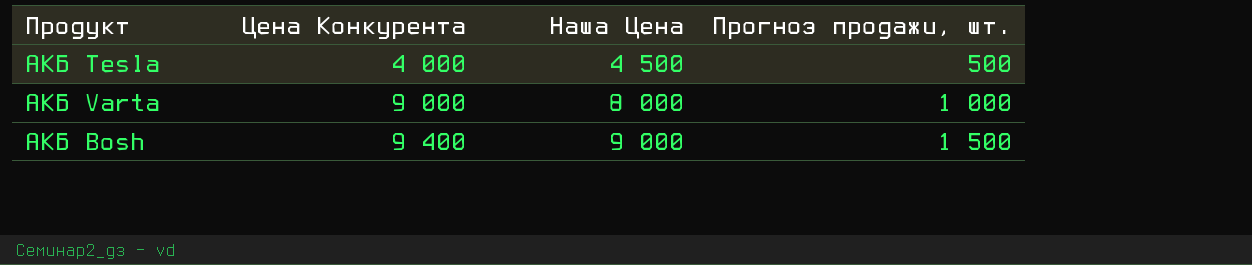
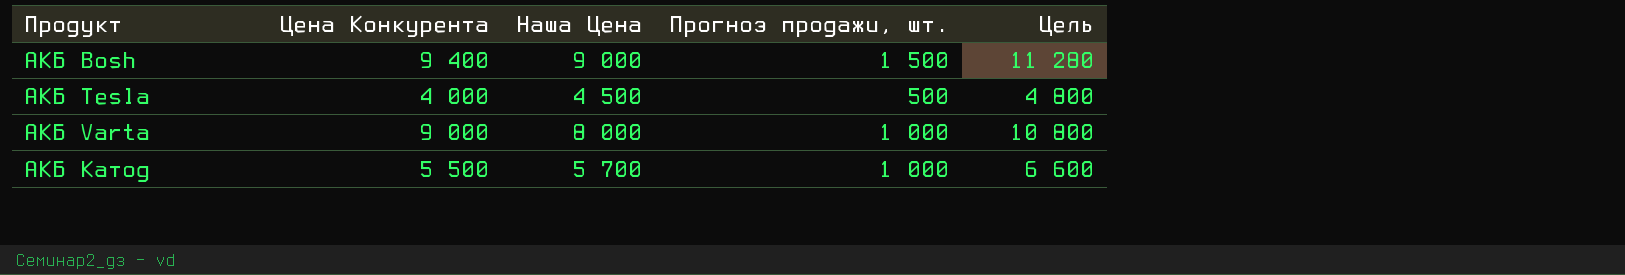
row order: Цена Конкурента ascending -> Продукт ascending
column Цель | formula: none -> [Цена Конкурента] * 1,2
row АКБ Катод: none -> 5 500 | 5 700 | 1 000 | 6 600

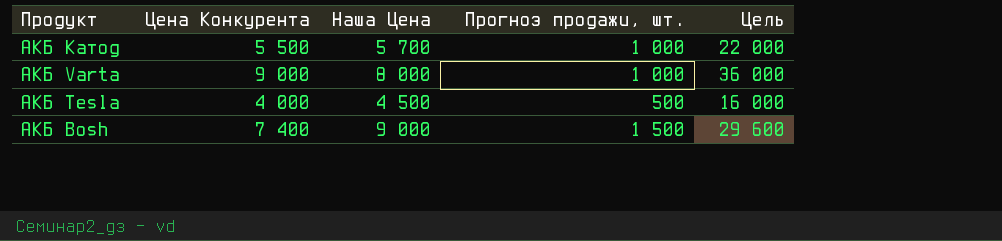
row order: Продукт ascending -> Продукт descending
column Цель | formula: [Цена Конкурента] * 1,2 -> [Цена Конкурента] * 4
АКБ Bosh | Цена Конкурента: 9 400 -> 7 400

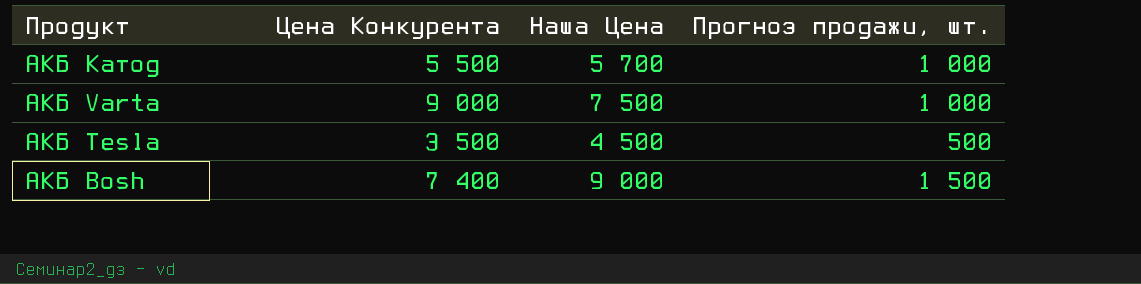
column Цель | formula: [Цена Конкурента] * 4 -> none
АКБ Varta | Наша Цена: 8 000 -> 7 500
АКБ Tesla | Цена Конкурента: 4 000 -> 3 500

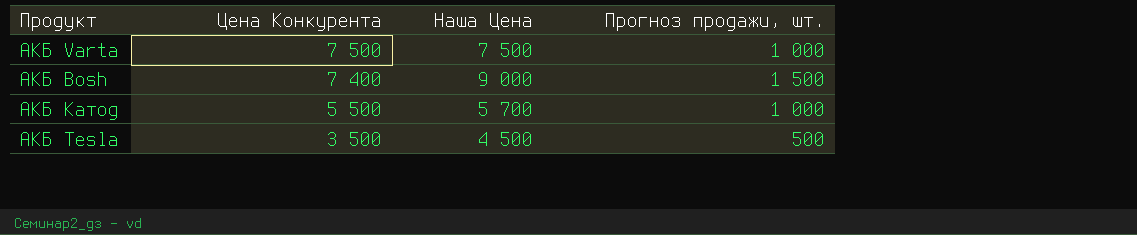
row order: Продукт descending -> Цена Конкурента descending
АКБ Varta | Цена Конкурента: 9 000 -> 7 500

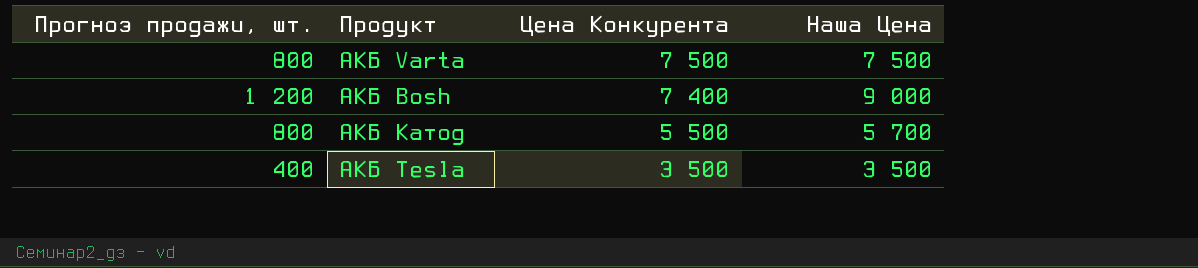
column Прогноз продажи, шт. | position: 4 -> 1
АКБ Varta | Прогноз продажи, шт.: 1 000 -> 800
АКБ Bosh | Прогноз продажи, шт.: 1 500 -> 1 200
АКБ Катод | Прогноз продажи, шт.: 1 000 -> 800
АКБ Tesla | Прогноз продажи, шт.: 500 -> 400
АКБ Tesla | Наша Цена: 4 500 -> 3 500

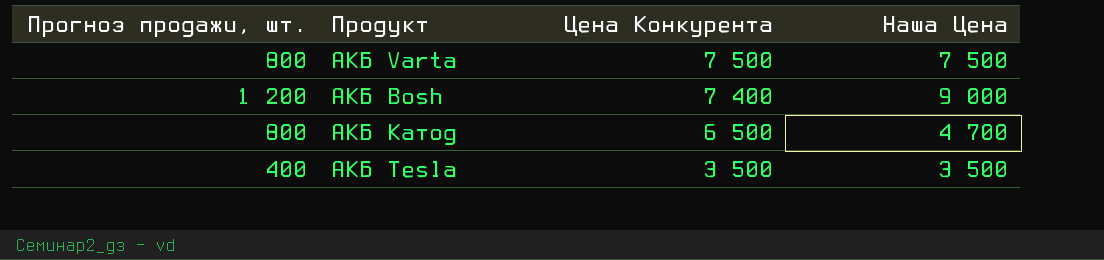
АКБ Катод | Цена Конкурента: 5 500 -> 6 500
АКБ Катод | Наша Цена: 5 700 -> 4 700

